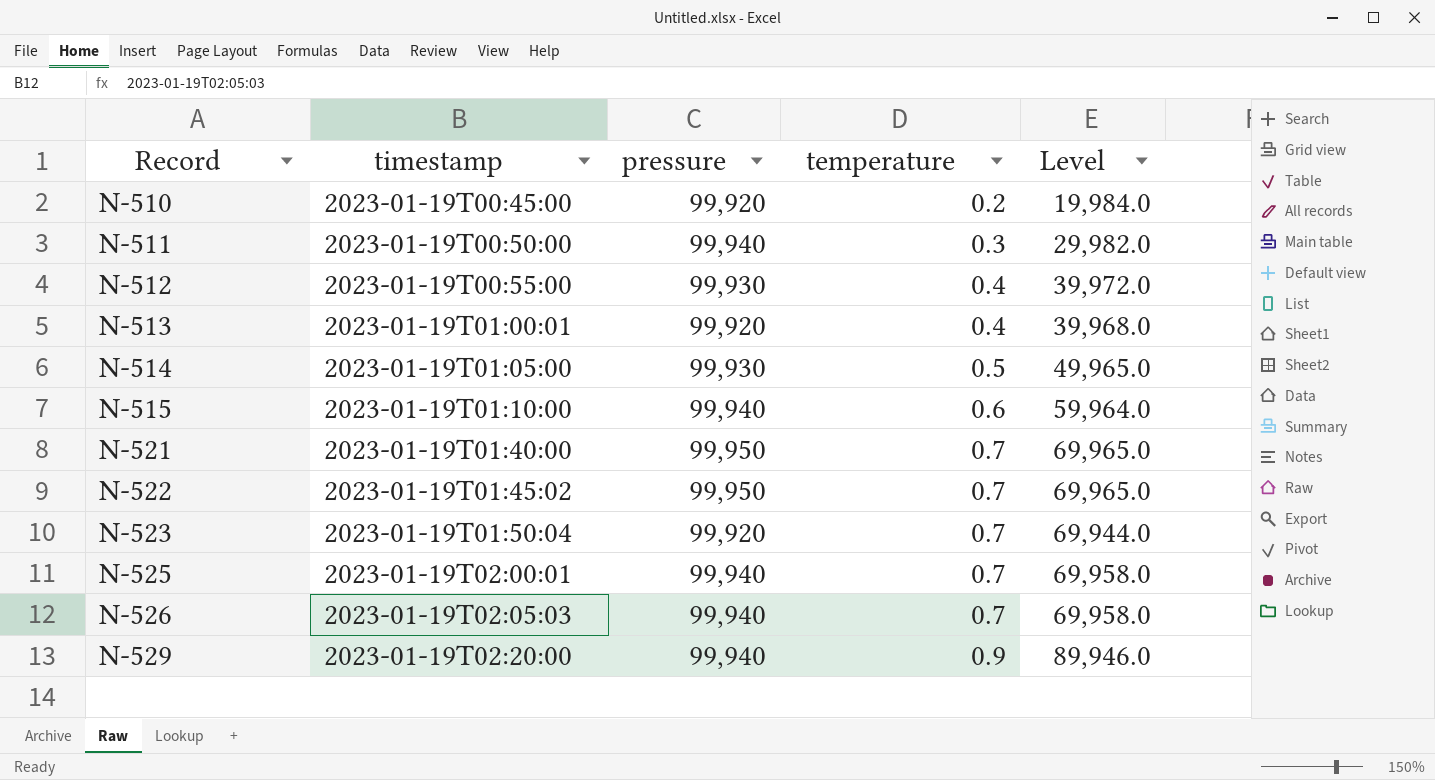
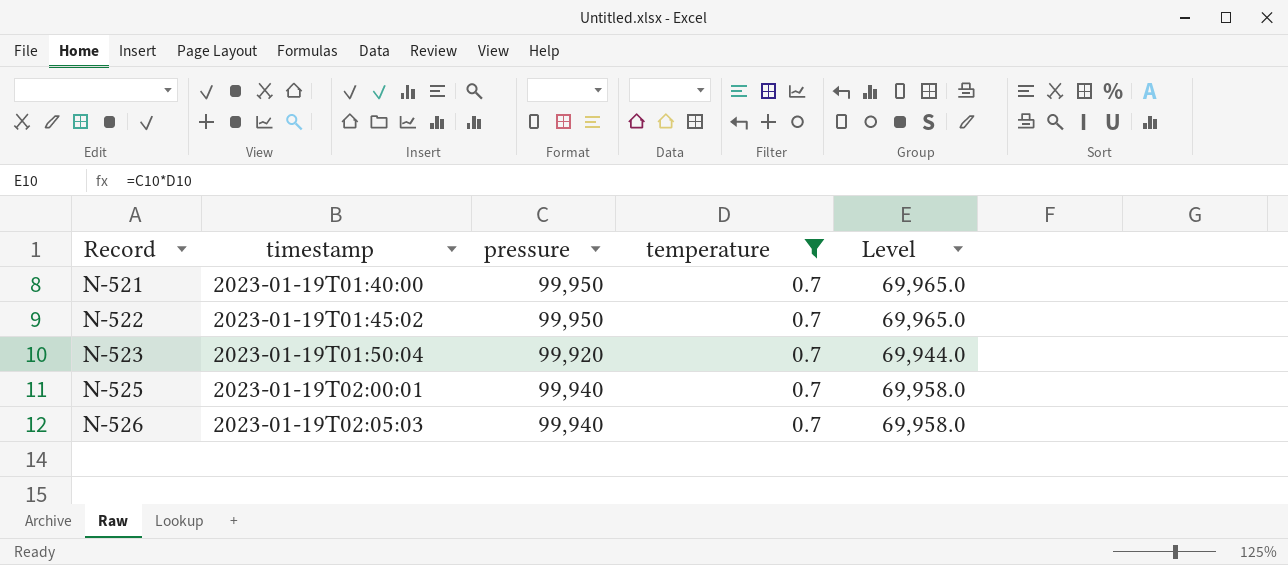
filter: none -> temperature = 0.7

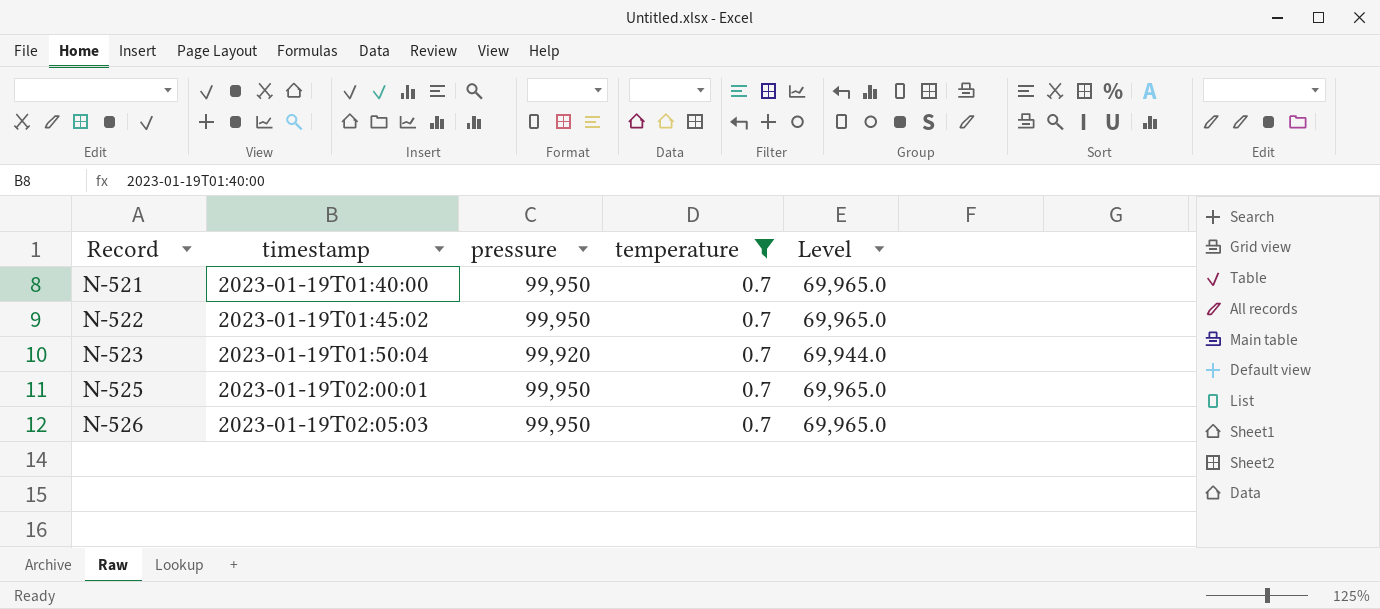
N-525 | pressure: 99,940 -> 99,950
N-525 | Level: 69,958.0 -> 69,965.0
N-526 | pressure: 99,940 -> 99,950
N-526 | Level: 69,958.0 -> 69,965.0

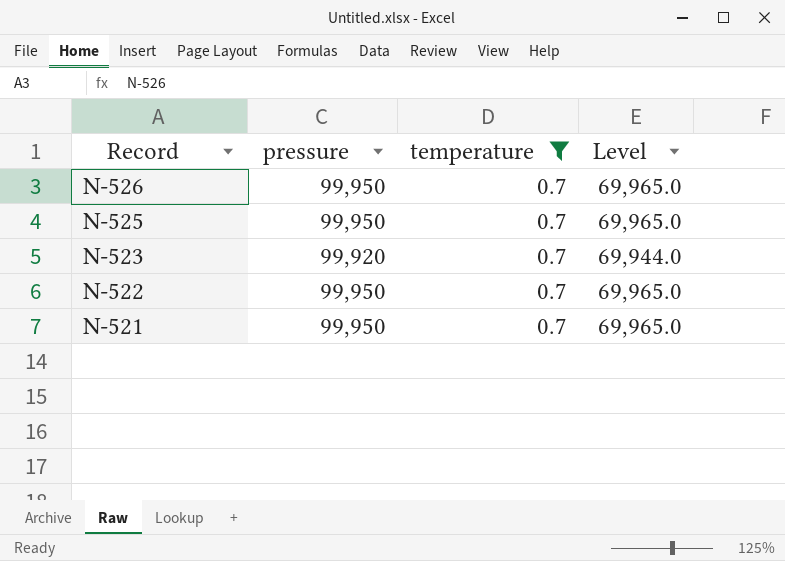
row order: Record ascending -> Record descending
column timestamp | position: 2 -> none

